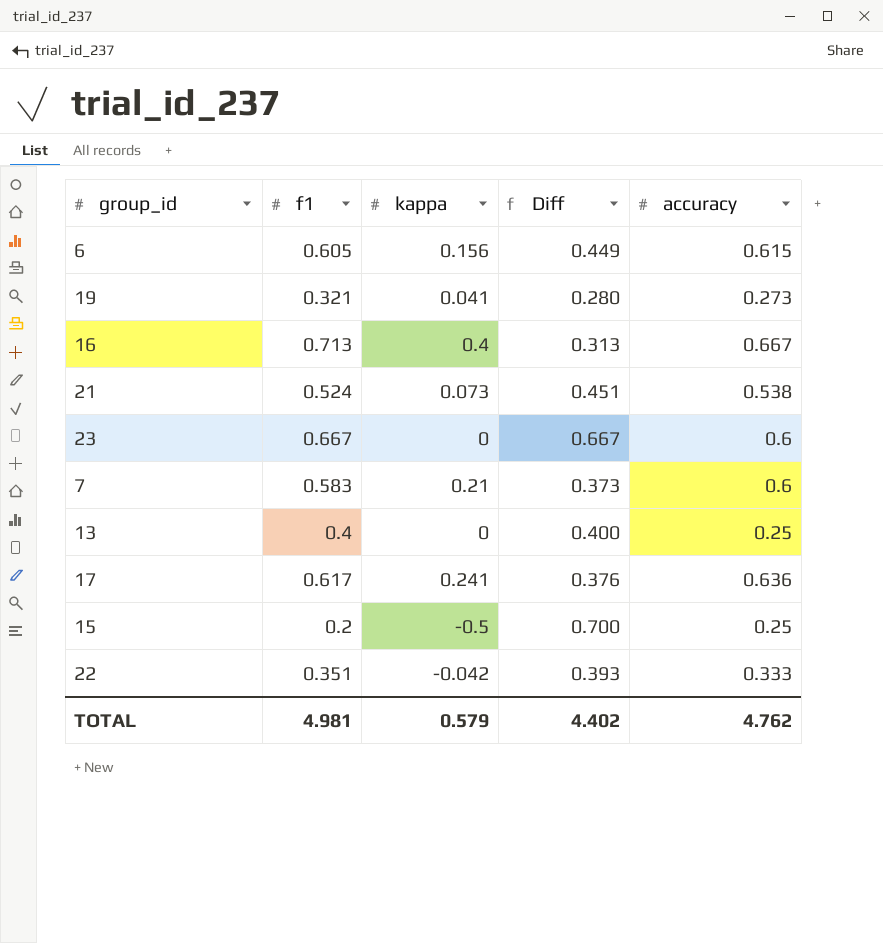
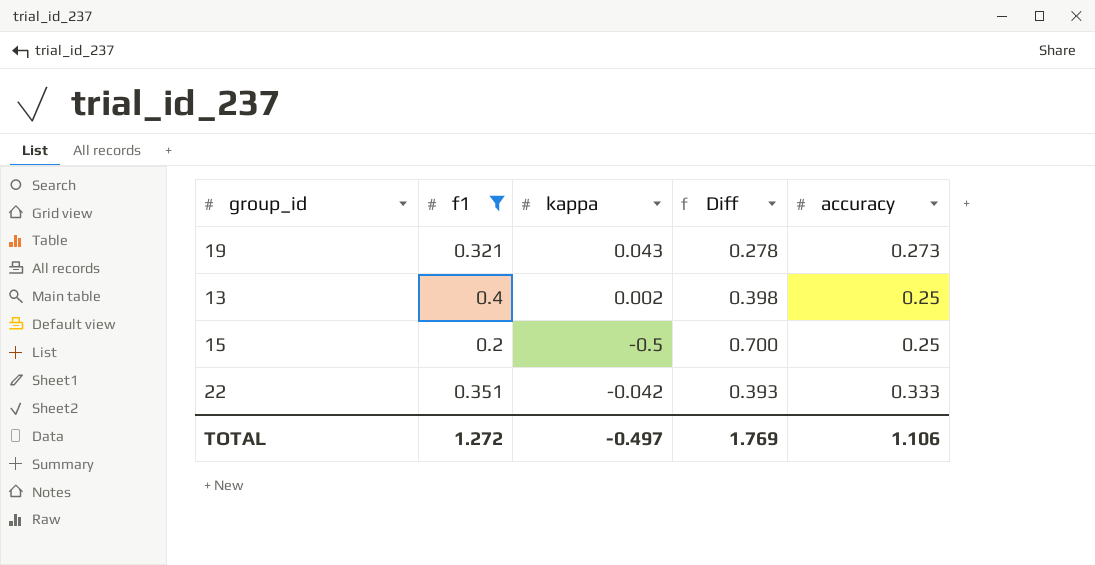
filter: none -> f1 <= 0.4
19 | kappa: 0.041 -> 0.043
19 | Diff: 0.280 -> 0.278
13 | kappa: 0 -> 0.002
13 | Diff: 0.400 -> 0.398
TOTAL | f1: 4.981 -> 1.272
TOTAL | kappa: 0.579 -> -0.497
TOTAL | Diff: 4.402 -> 1.769
TOTAL | accuracy: 4.762 -> 1.106

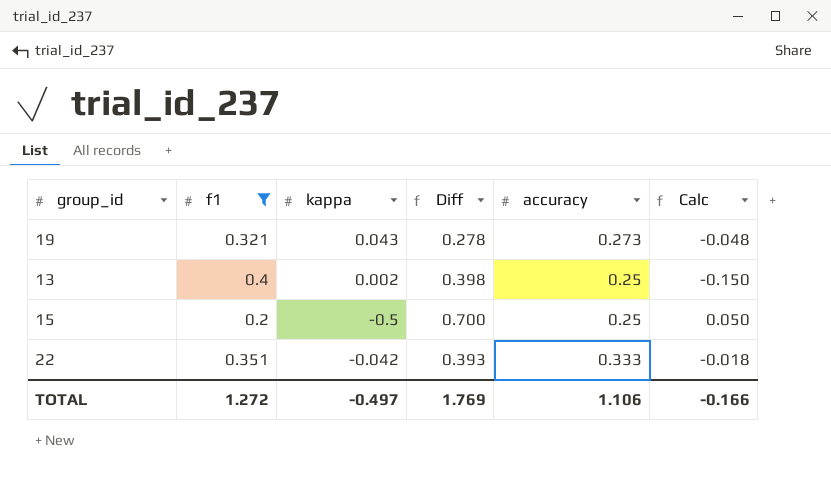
column Calc | formula: none -> [accuracy] - [f1]

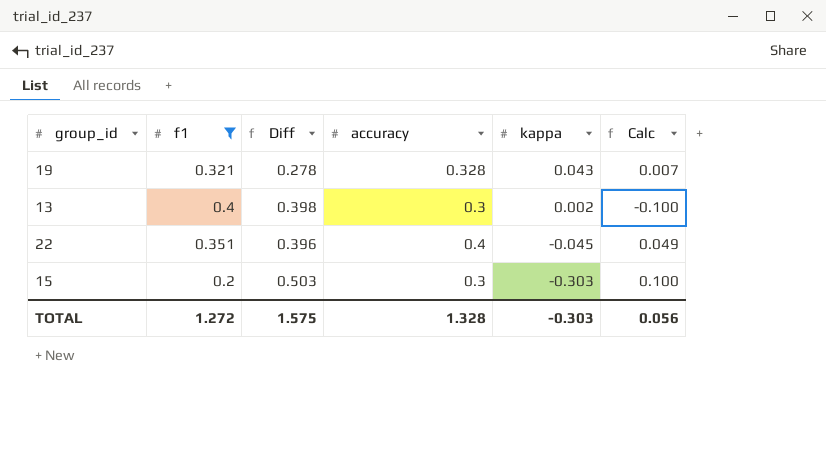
row order: none -> kappa descending
column kappa | position: 3 -> 5
19 | accuracy: 0.273 -> 0.328
19 | Calc: -0.048 -> 0.007
13 | accuracy: 0.25 -> 0.3
13 | Calc: -0.150 -> -0.100
22 | Diff: 0.393 -> 0.396
22 | accuracy: 0.333 -> 0.4
22 | kappa: -0.042 -> -0.045
22 | Calc: -0.018 -> 0.049
15 | Diff: 0.700 -> 0.503
15 | accuracy: 0.25 -> 0.3
15 | kappa: -0.5 -> -0.303
15 | Calc: 0.050 -> 0.100
TOTAL | Diff: 1.769 -> 1.575
TOTAL | accuracy: 1.106 -> 1.328
TOTAL | kappa: -0.497 -> -0.303
TOTAL | Calc: -0.166 -> 0.056

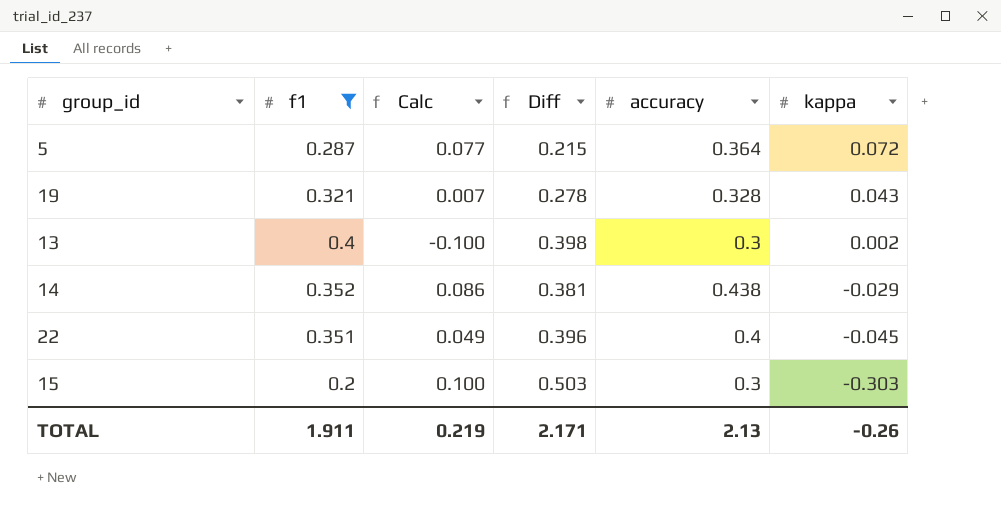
column Calc | position: 6 -> 3
row 5: none -> 0.287 | 0.077 | 0.215 | 0.364 | 0.072
row 14: none -> 0.352 | 0.086 | 0.381 | 0.438 | -0.029
TOTAL | f1: 1.272 -> 1.911
TOTAL | Calc: 0.056 -> 0.219
TOTAL | Diff: 1.575 -> 2.171
TOTAL | accuracy: 1.328 -> 2.13
TOTAL | kappa: -0.303 -> -0.26

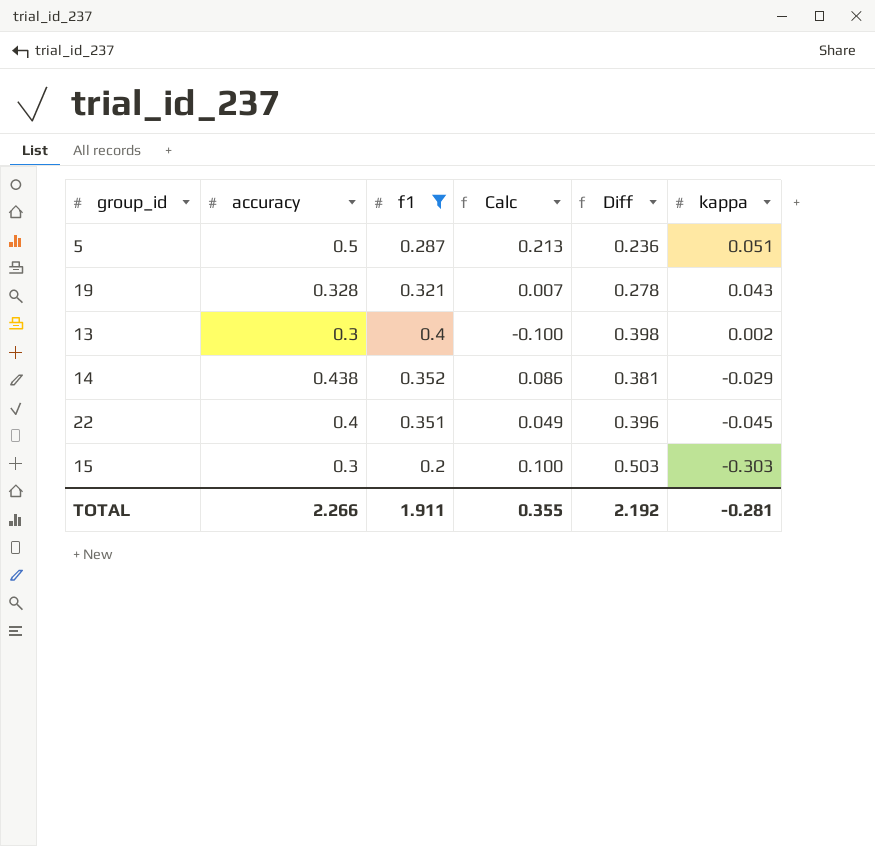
column accuracy | position: 5 -> 2
5 | accuracy: 0.364 -> 0.5
5 | Calc: 0.077 -> 0.213
5 | Diff: 0.215 -> 0.236
5 | kappa: 0.072 -> 0.051
TOTAL | accuracy: 2.13 -> 2.266
TOTAL | Calc: 0.219 -> 0.355
TOTAL | Diff: 2.171 -> 2.192
TOTAL | kappa: -0.26 -> -0.281

